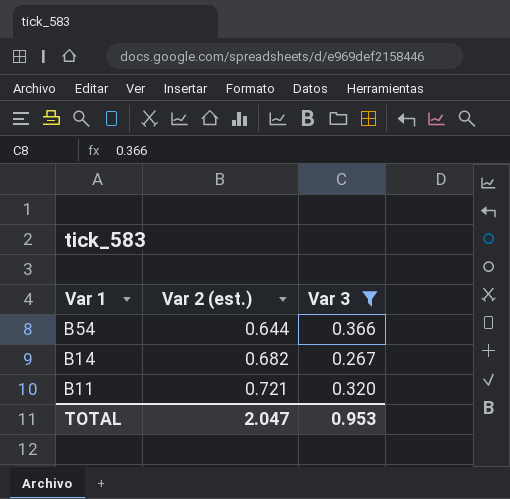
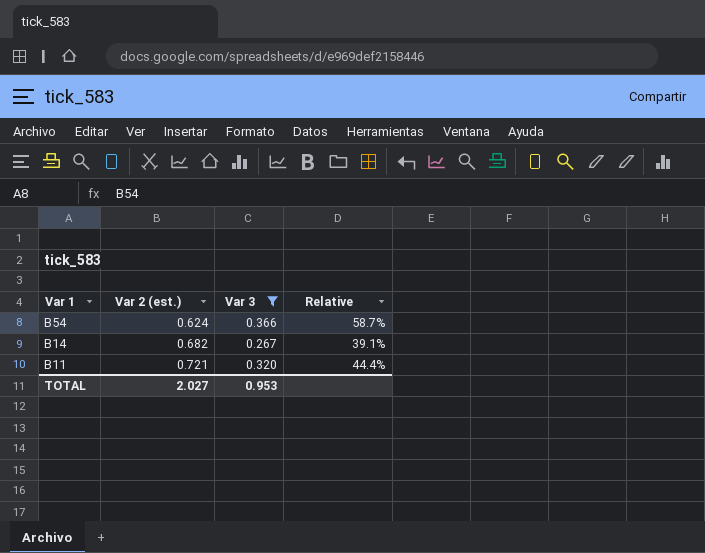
column Relative | formula: none -> [Var 3] / [Var 2 (est.)]
B54 | Var 2 (est.): 0.644 -> 0.624
TOTAL | Var 2 (est.): 2.047 -> 2.027

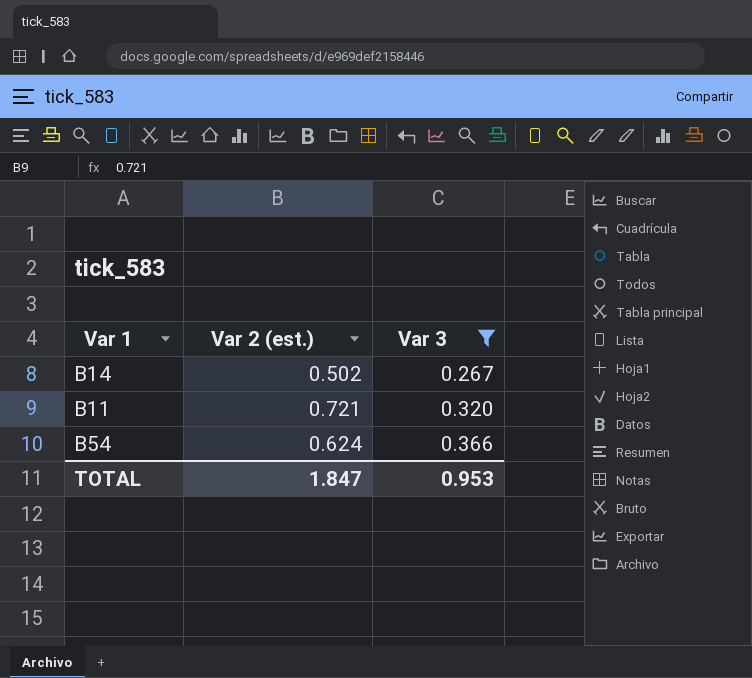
row order: Var 1 descending -> Var 3 ascending
column Relative | formula: [Var 3] / [Var 2 (est.)] -> none
B14 | Var 2 (est.): 0.682 -> 0.502
TOTAL | Var 2 (est.): 2.027 -> 1.847

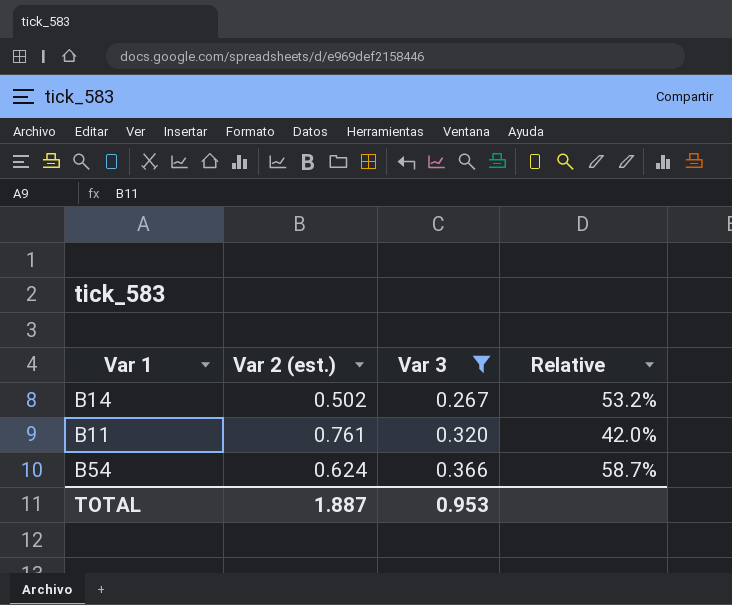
column Relative | formula: none -> [Var 3] / [Var 2 (est.)]
B11 | Var 2 (est.): 0.721 -> 0.761
TOTAL | Var 2 (est.): 1.847 -> 1.887

